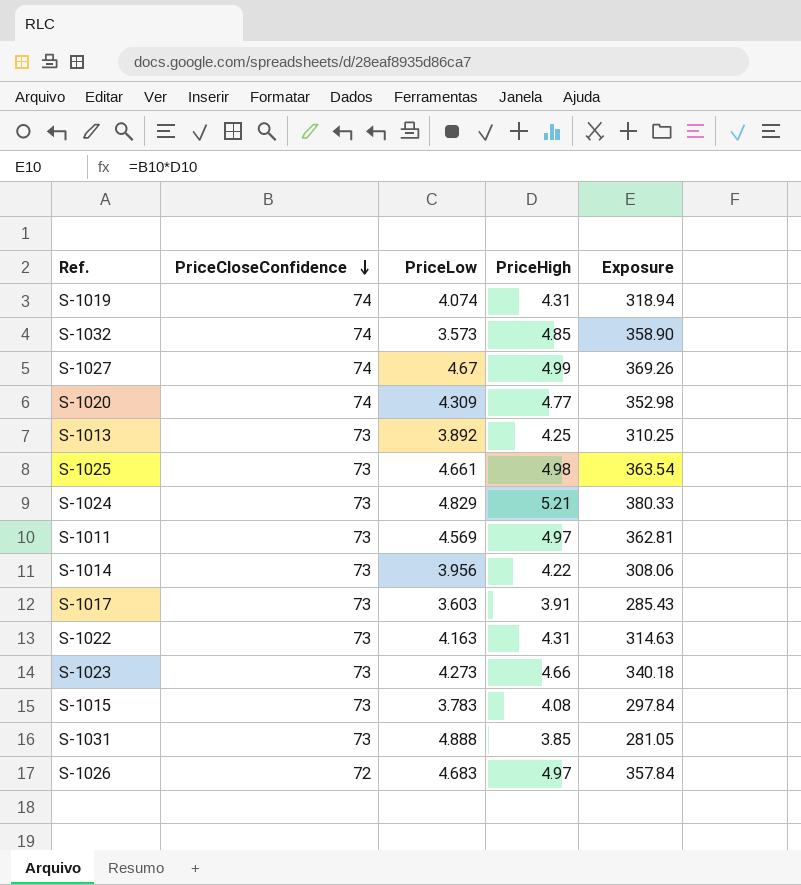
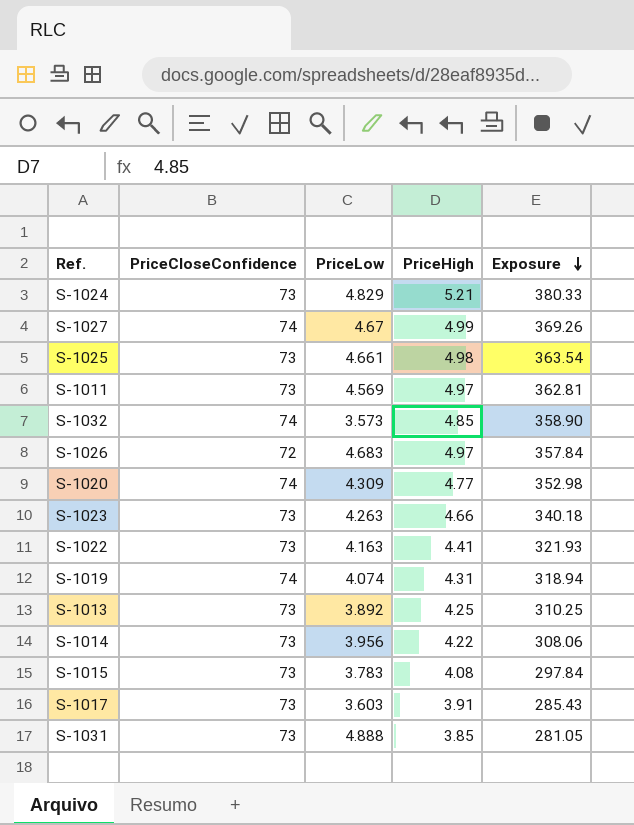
row order: PriceCloseConfidence descending -> Exposure descending
S-1023 | PriceLow: 4.273 -> 4.263
S-1022 | PriceHigh: 4.31 -> 4.41
S-1022 | Exposure: 314.63 -> 321.93

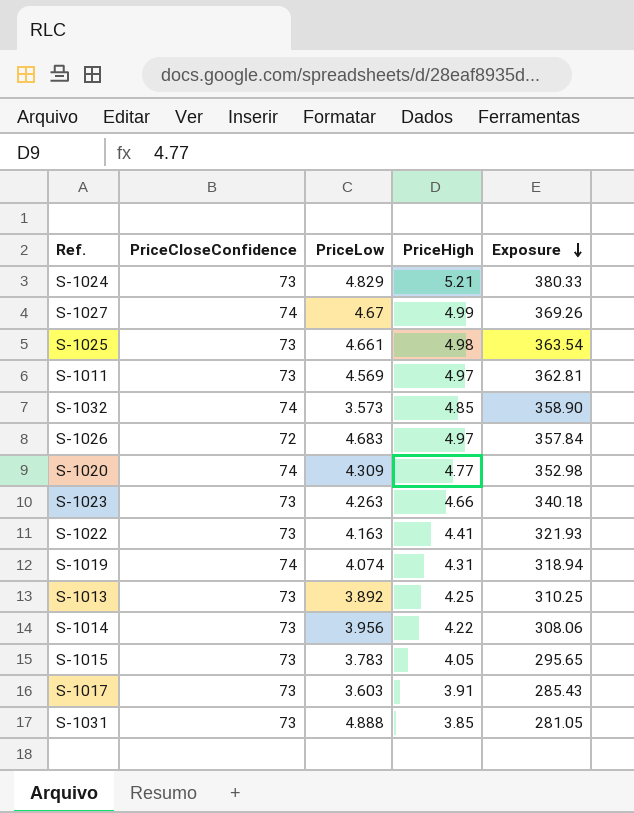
S-1015 | PriceHigh: 4.08 -> 4.05
S-1015 | Exposure: 297.84 -> 295.65

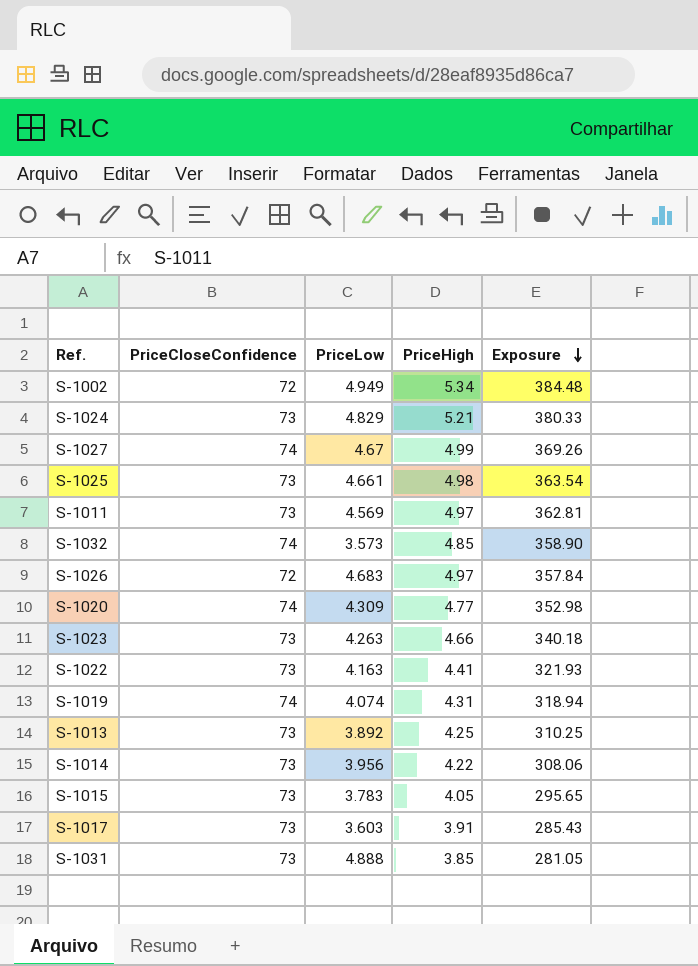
row S-1002: none -> 72 | 4.949 | 5.34 | 384.48

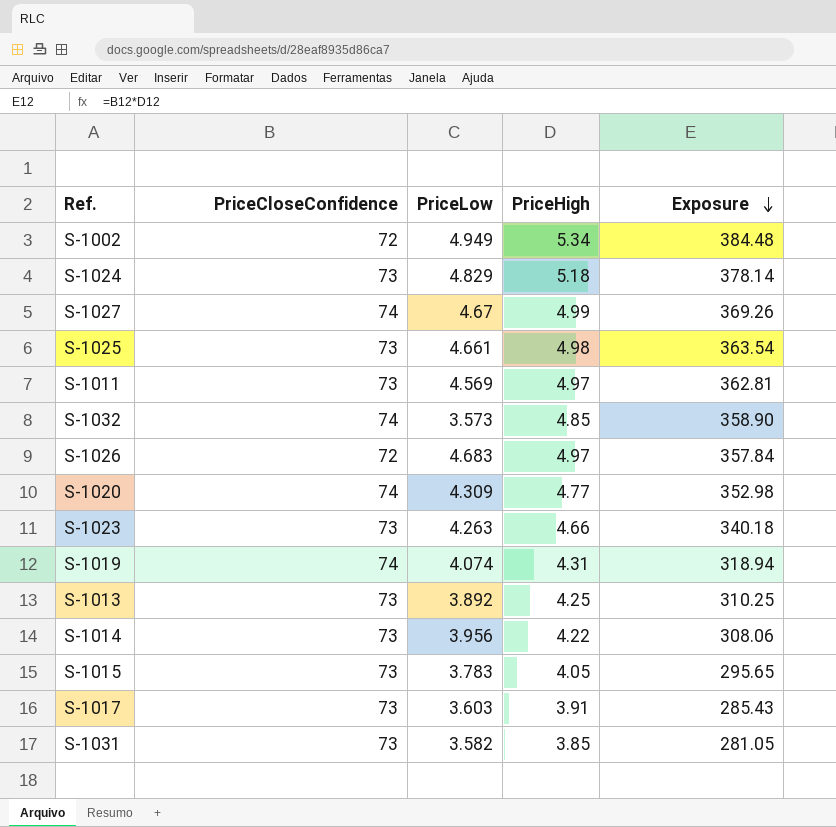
row S-1022: 73 | 4.163 | 4.41 | 321.93 -> none
S-1024 | PriceHigh: 5.21 -> 5.18
S-1024 | Exposure: 380.33 -> 378.14
S-1031 | PriceLow: 4.888 -> 3.582

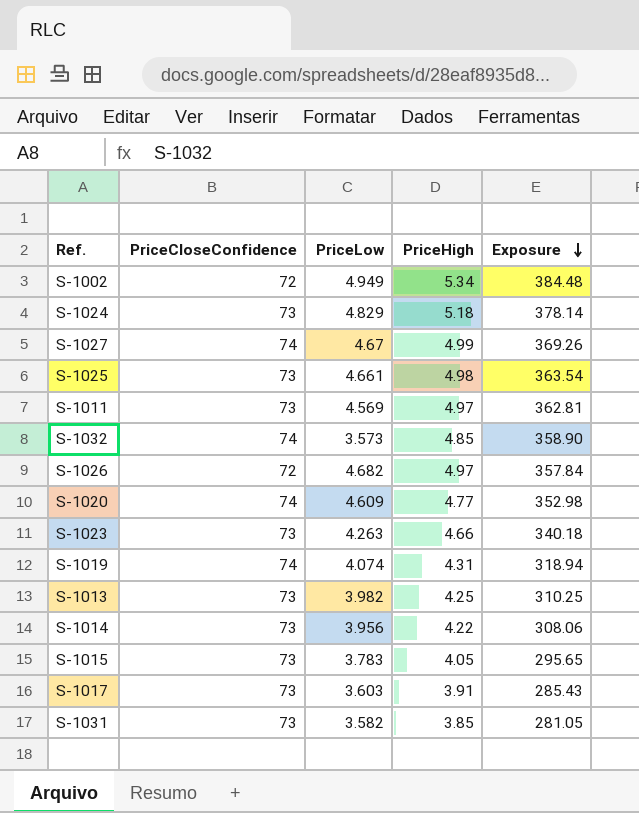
S-1026 | PriceLow: 4.683 -> 4.682
S-1020 | PriceLow: 4.309 -> 4.609
S-1013 | PriceLow: 3.892 -> 3.982

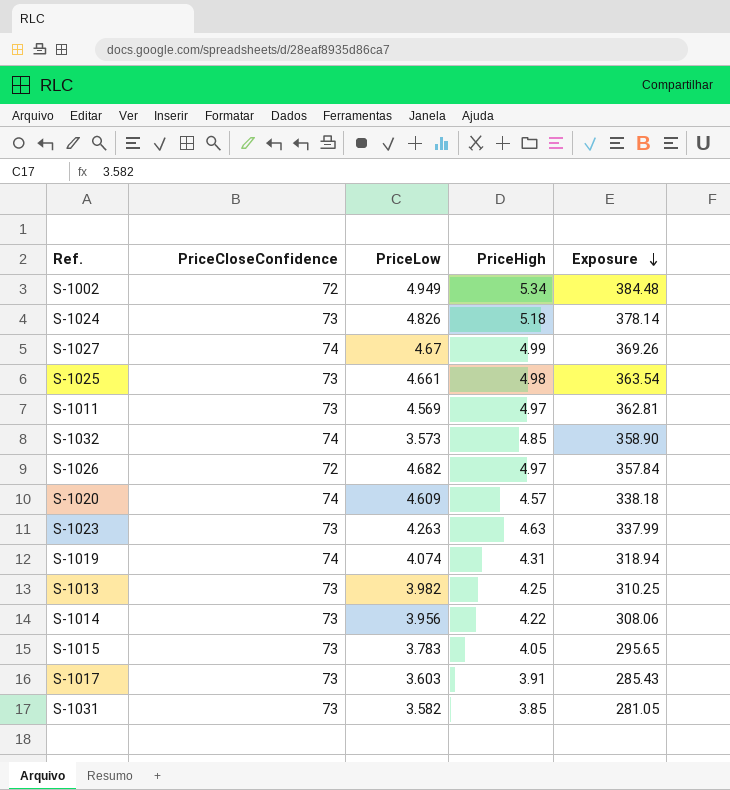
S-1024 | PriceLow: 4.829 -> 4.826
S-1020 | PriceHigh: 4.77 -> 4.57
S-1020 | Exposure: 352.98 -> 338.18
S-1023 | PriceHigh: 4.66 -> 4.63
S-1023 | Exposure: 340.18 -> 337.99

